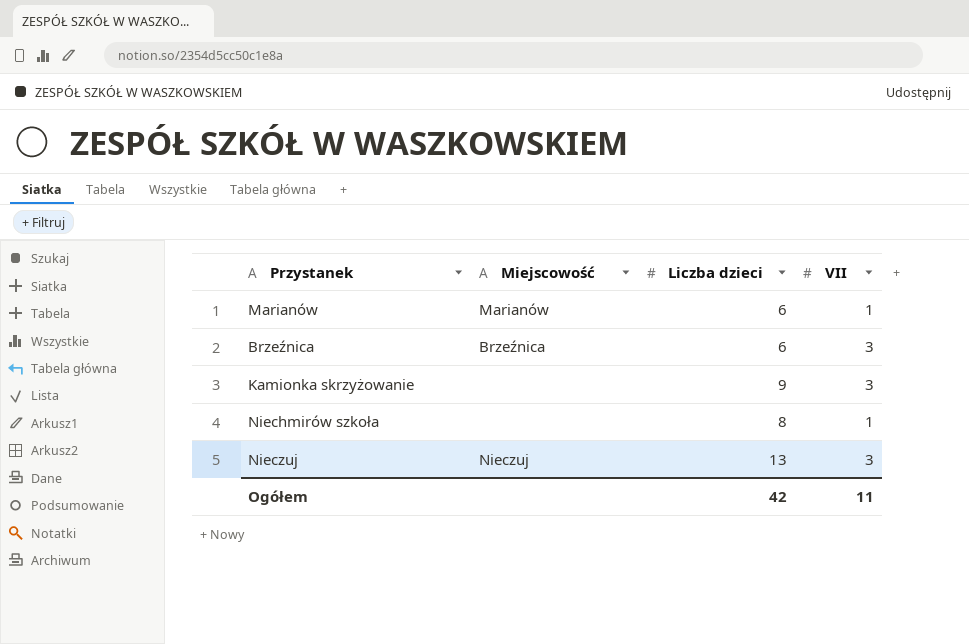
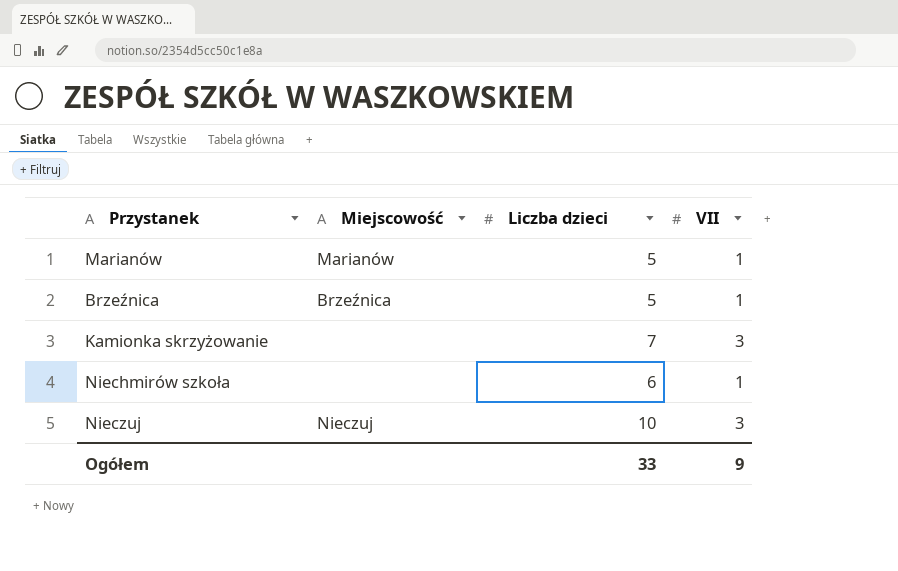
Marianów | Liczba dzieci: 6 -> 5
Brzeźnica | Liczba dzieci: 6 -> 5
Brzeźnica | VII: 3 -> 1
Kamionka skrzyżowanie | Liczba dzieci: 9 -> 7
Niechmirów szkoła | Liczba dzieci: 8 -> 6
Nieczuj | Liczba dzieci: 13 -> 10
Ogółem | Liczba dzieci: 42 -> 33
Ogółem | VII: 11 -> 9

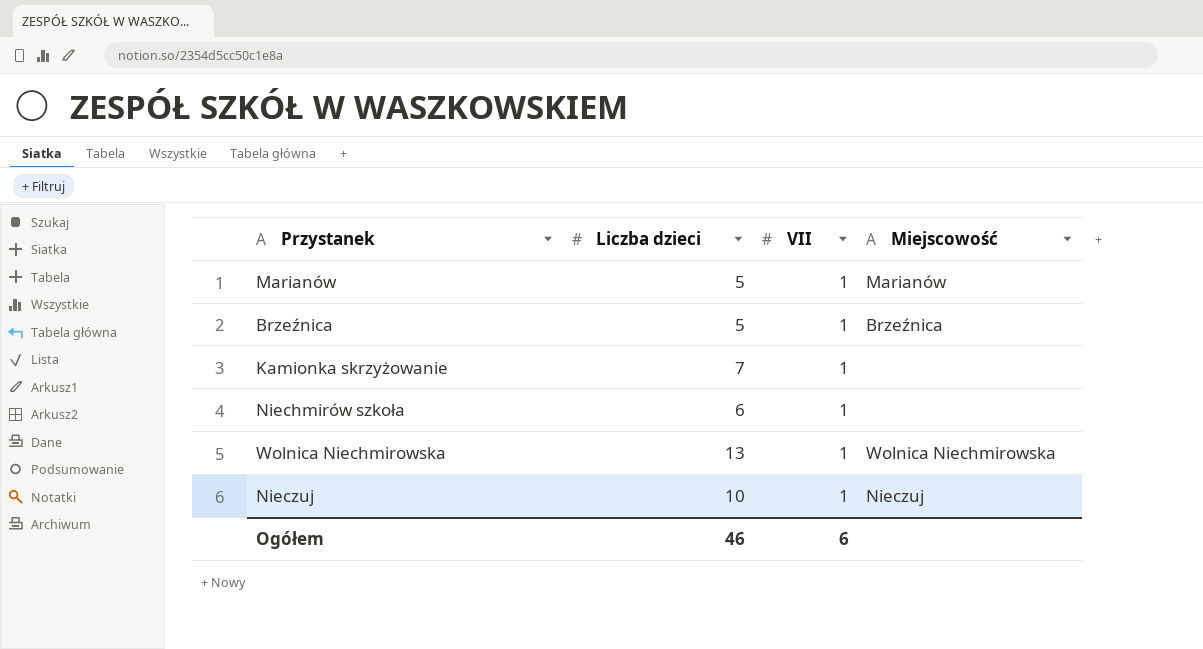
column Miejscowość | position: 2 -> 4
Kamionka skrzyżowanie | VII: 3 -> 1
row Wolnica Niechmirowska: none -> 13 | 1 | Wolnica Niechmirowska
Nieczuj | VII: 3 -> 1
Ogółem | Liczba dzieci: 33 -> 46
Ogółem | VII: 9 -> 6

